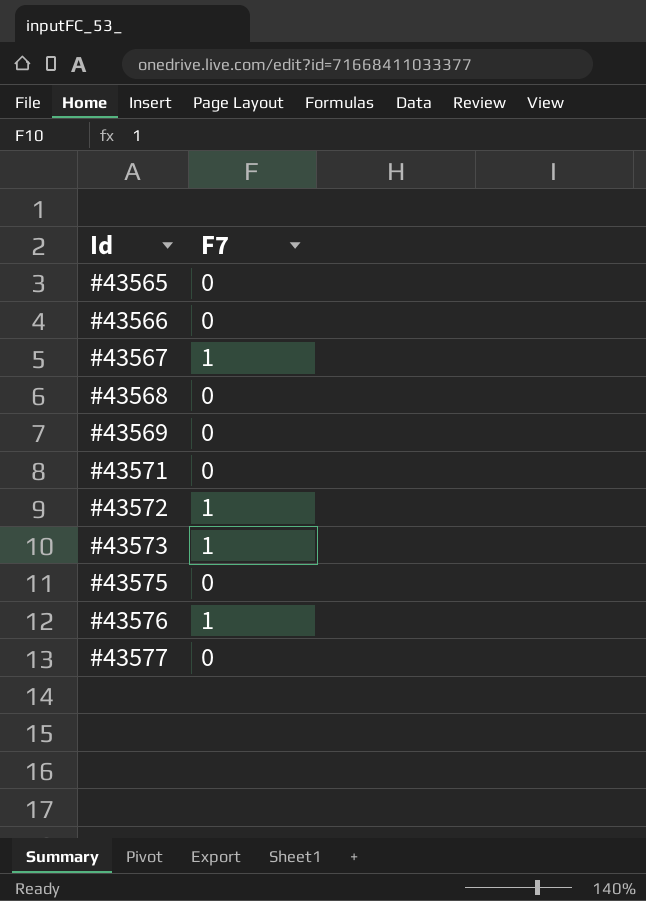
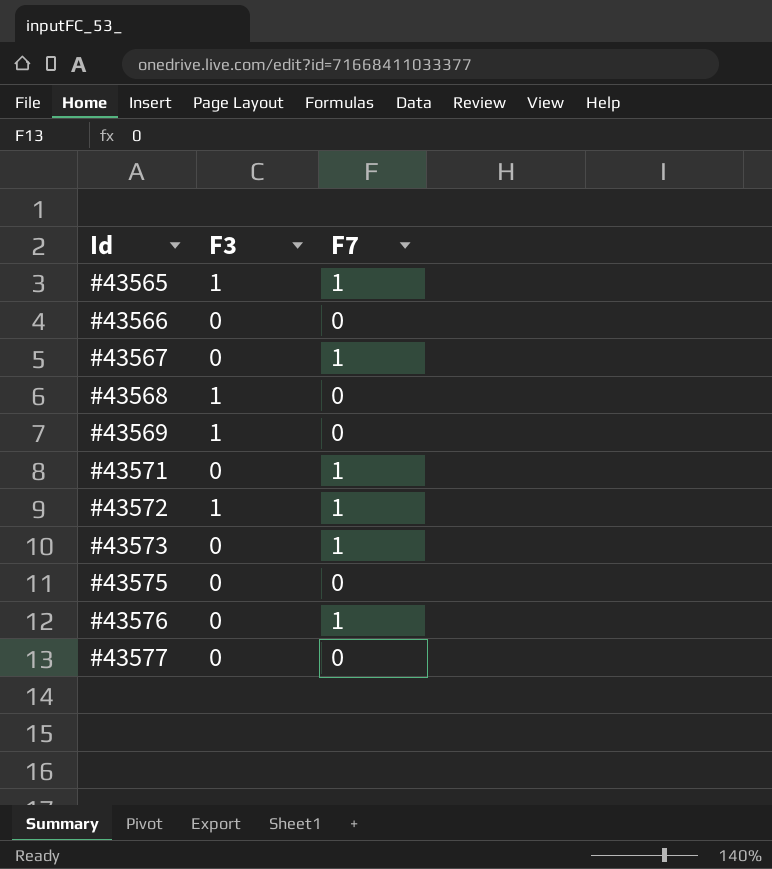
column F3 | position: none -> 2
#43565 | F7: 0 -> 1
#43571 | F7: 0 -> 1

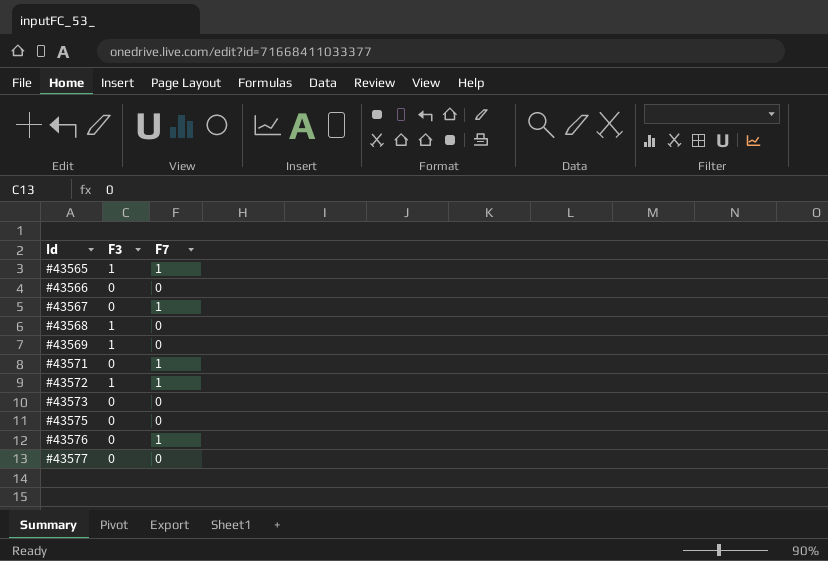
#43573 | F7: 1 -> 0

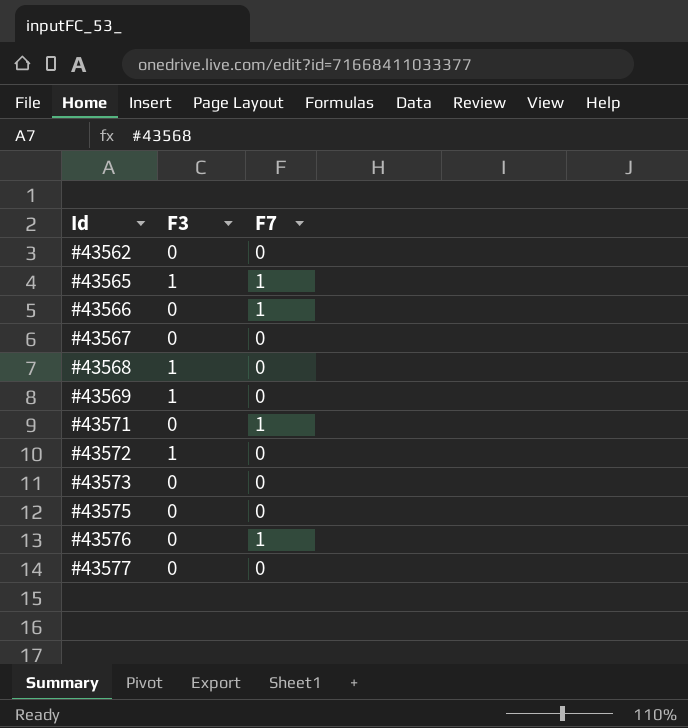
row #43562: none -> 0 | 0
#43566 | F7: 0 -> 1
#43567 | F7: 1 -> 0
#43572 | F7: 1 -> 0

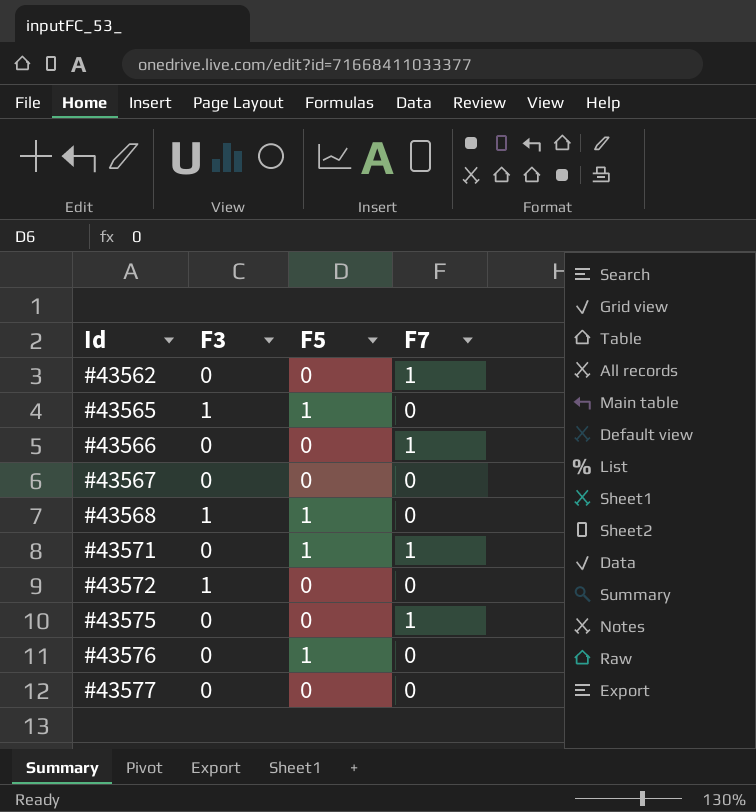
column F5 | position: none -> 3
row #43569: 1 | 0 -> none
row #43573: 0 | 0 -> none
#43562 | F7: 0 -> 1
#43565 | F7: 1 -> 0
#43575 | F7: 0 -> 1
#43576 | F7: 1 -> 0

